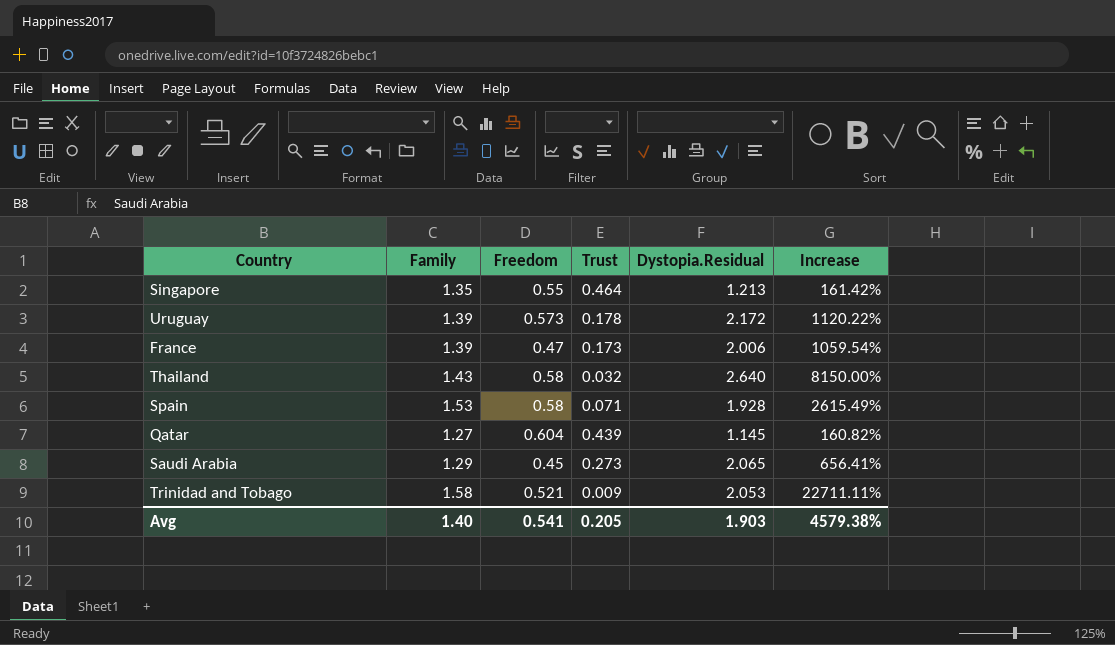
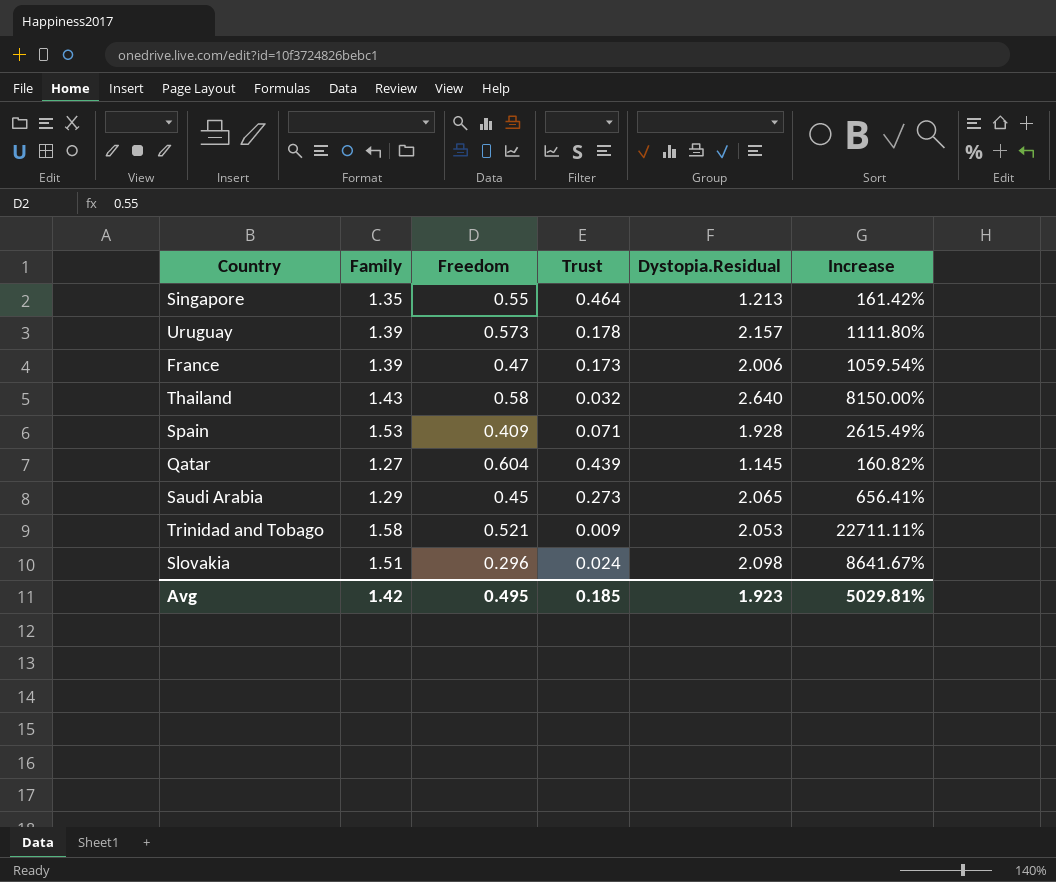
Uruguay | Dystopia.Residual: 2.172 -> 2.157
Uruguay | Increase: 1120.22% -> 1111.80%
Spain | Freedom: 0.58 -> 0.409
row Slovakia: none -> 1.51 | 0.296 | 0.024 | 2.098 | 8641.67%
Avg | Family: 1.40 -> 1.42
Avg | Freedom: 0.541 -> 0.495
Avg | Trust: 0.205 -> 0.185
Avg | Dystopia.Residual: 1.903 -> 1.923
Avg | Increase: 4579.38% -> 5029.81%

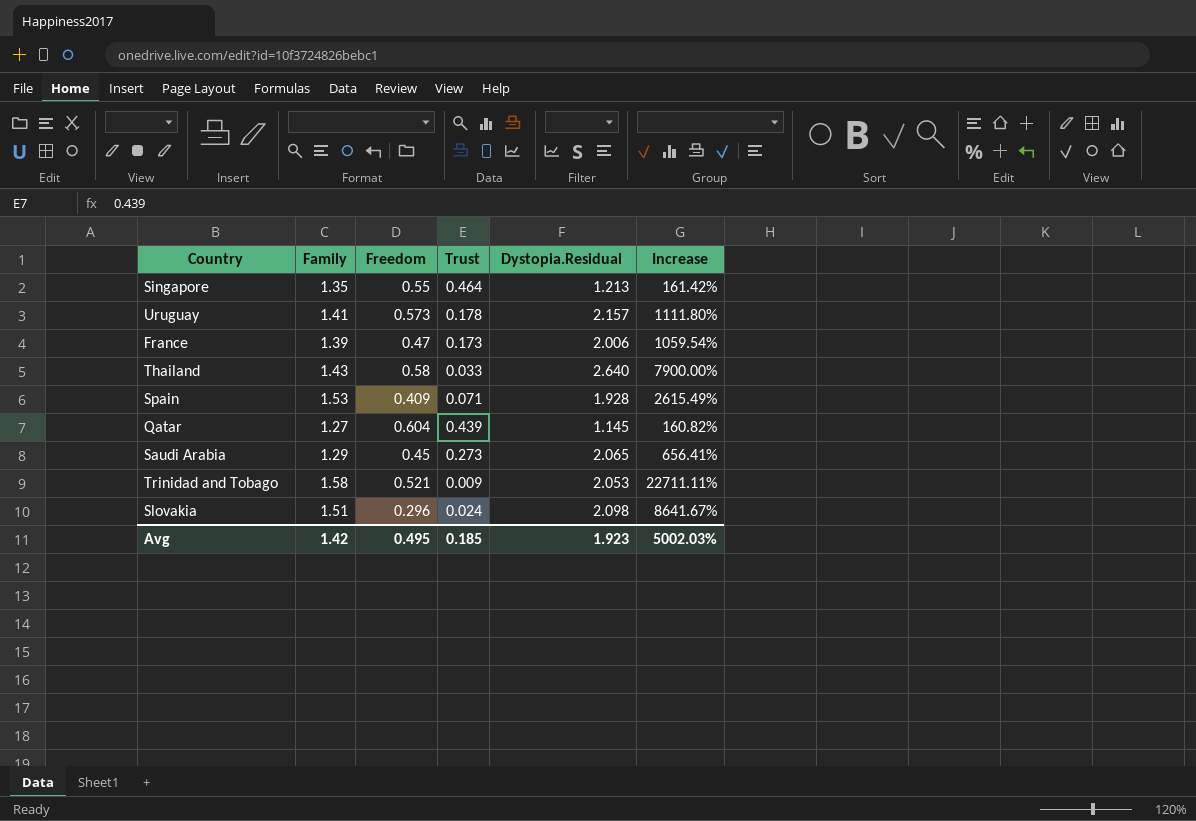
Uruguay | Family: 1.39 -> 1.41
Thailand | Trust: 0.032 -> 0.033
Thailand | Increase: 8150.00% -> 7900.00%
Avg | Increase: 5029.81% -> 5002.03%

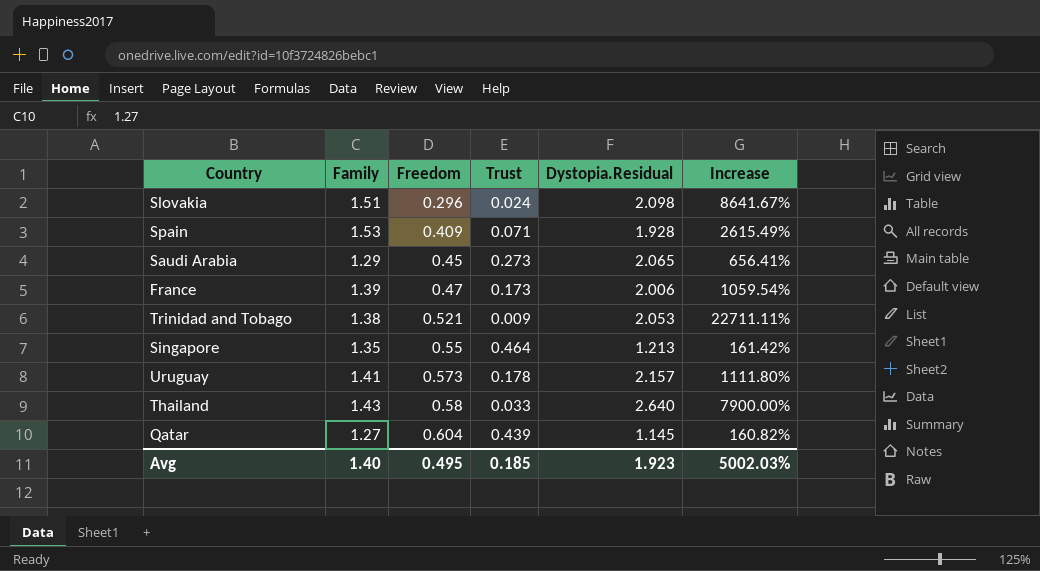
row order: none -> Freedom ascending
Trinidad and Tobago | Family: 1.58 -> 1.38
Avg | Family: 1.42 -> 1.40

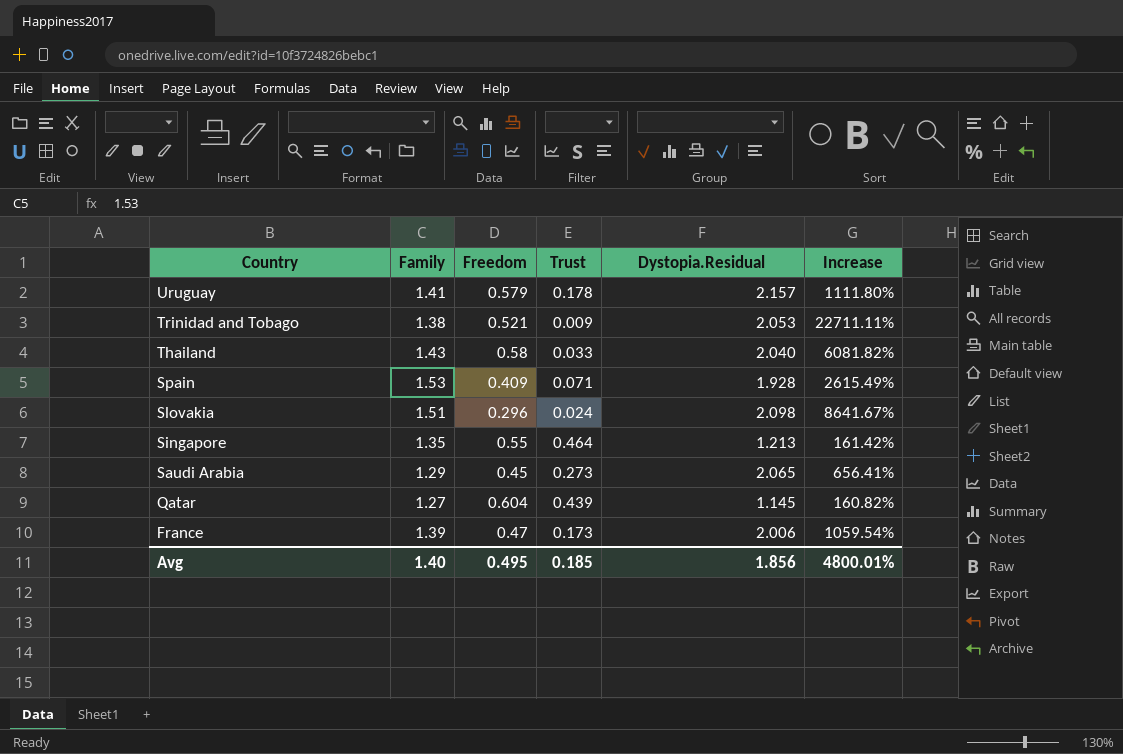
row order: Freedom ascending -> Country descending
Uruguay | Freedom: 0.573 -> 0.579
Thailand | Dystopia.Residual: 2.640 -> 2.040
Thailand | Increase: 7900.00% -> 6081.82%
Avg | Dystopia.Residual: 1.923 -> 1.856
Avg | Increase: 5002.03% -> 4800.01%

